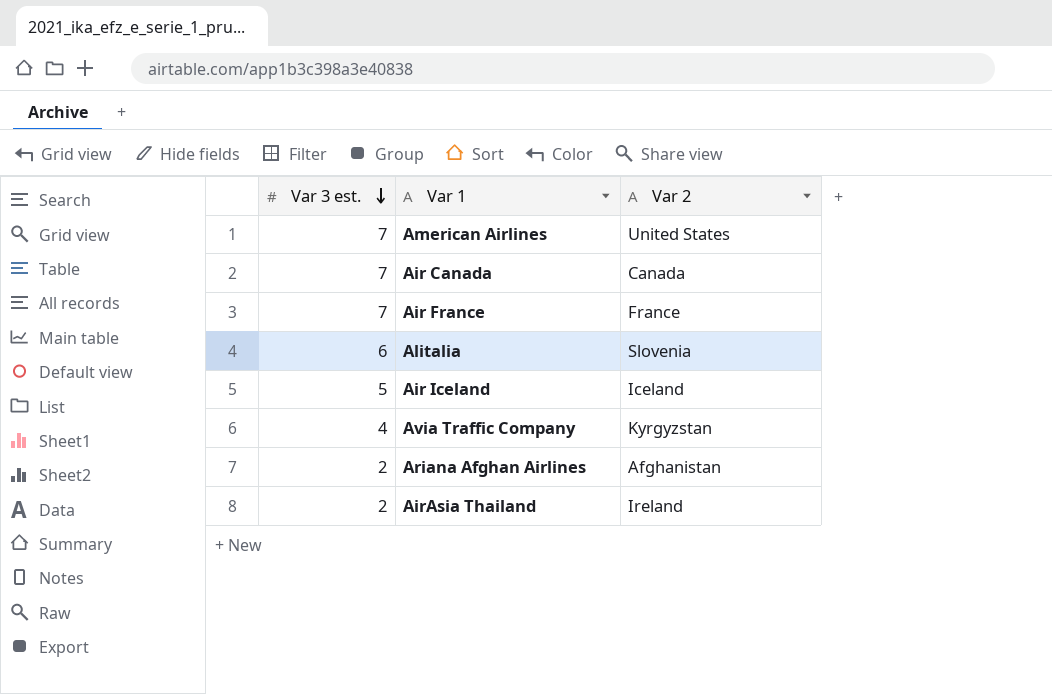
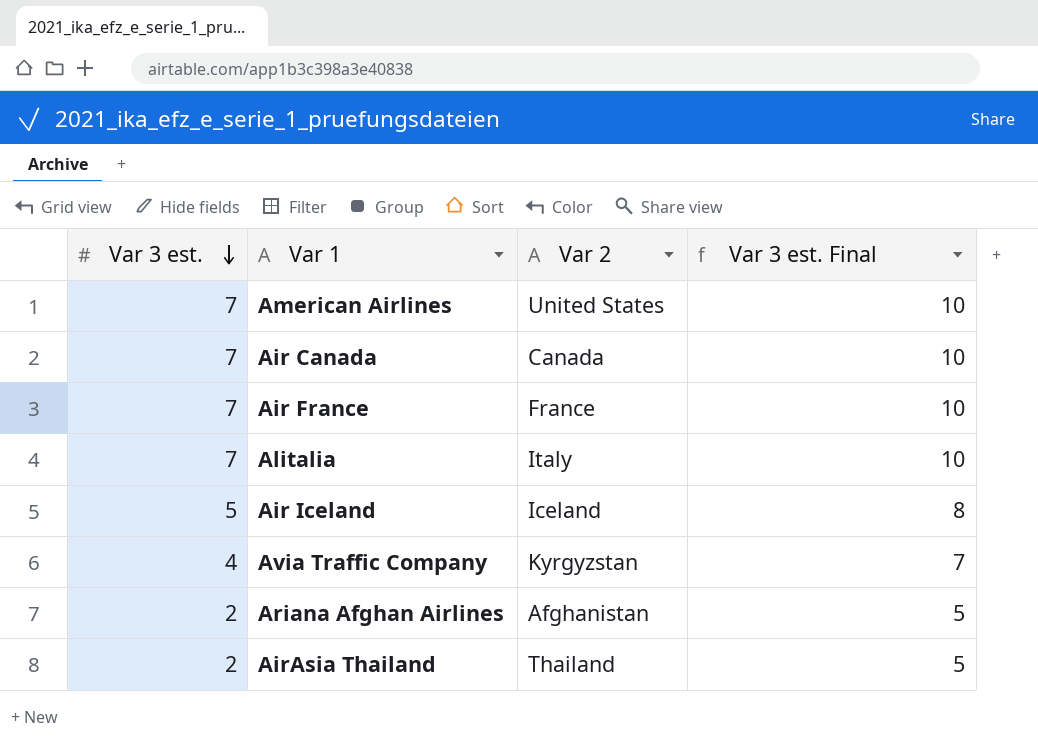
column Var 3 est. Final | formula: none -> [Var 3 est.] + 3
Alitalia | Var 3 est.: 6 -> 7
Alitalia | Var 2: Slovenia -> Italy
AirAsia Thailand | Var 2: Ireland -> Thailand

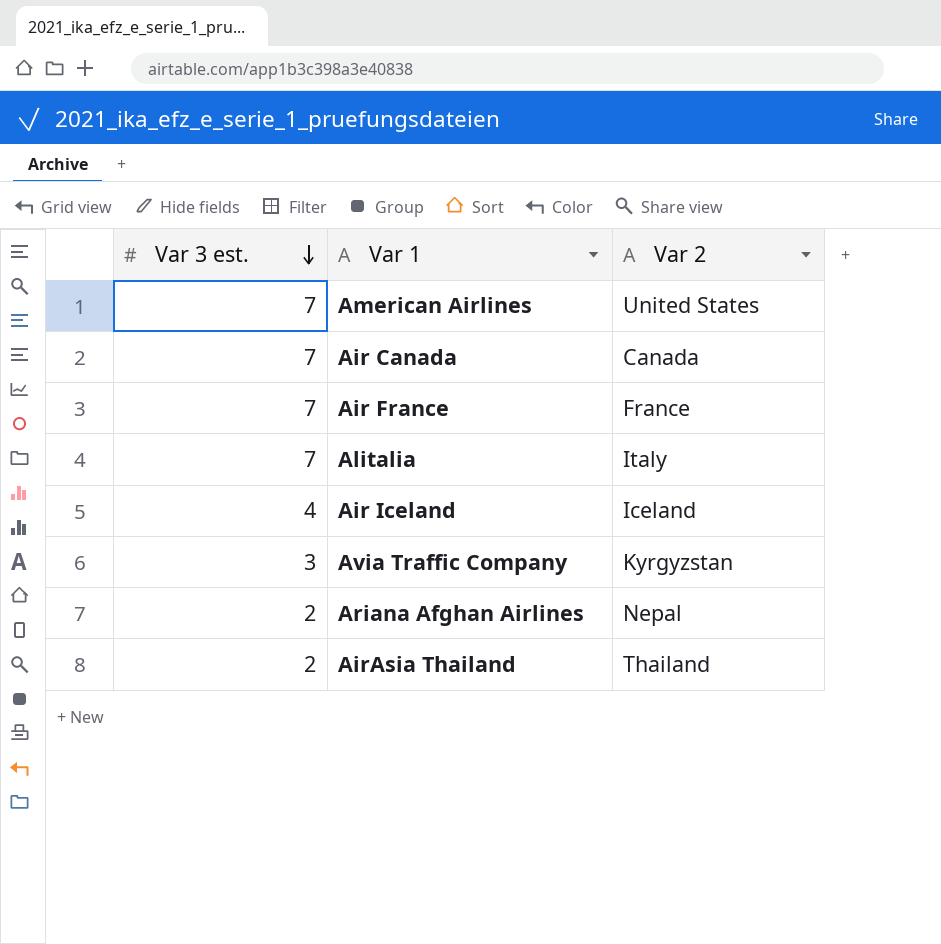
column Var 3 est. Final | formula: [Var 3 est.] + 3 -> none
Air Iceland | Var 3 est.: 5 -> 4
Avia Traffic Company | Var 3 est.: 4 -> 3
Ariana Afghan Airlines | Var 2: Afghanistan -> Nepal

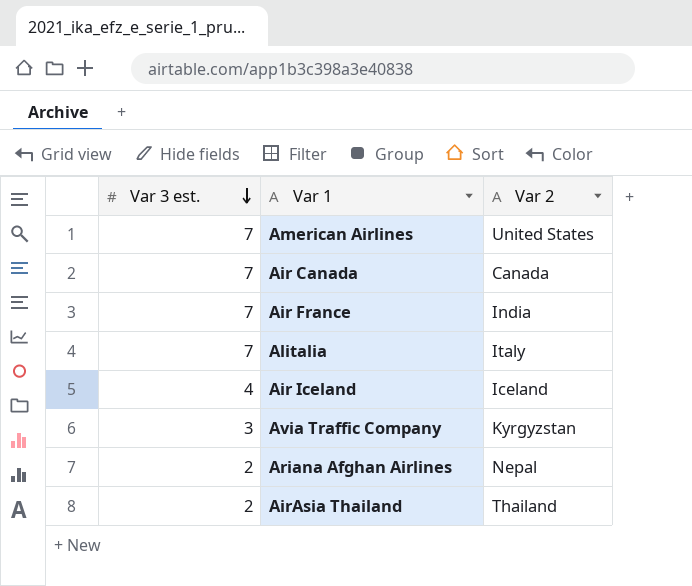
Air France | Var 2: France -> India

